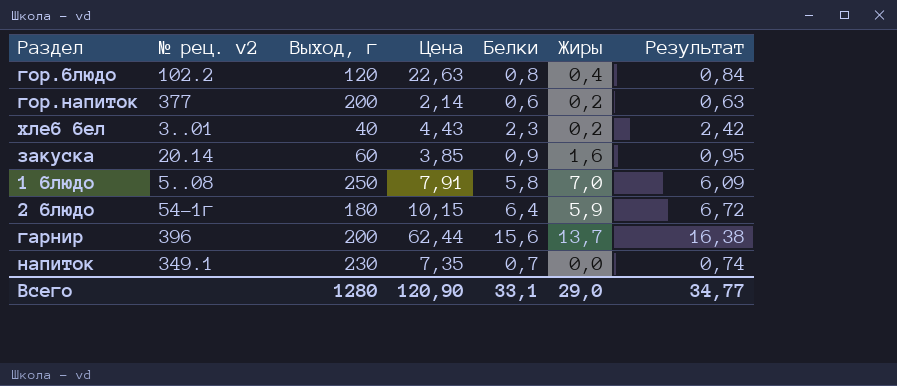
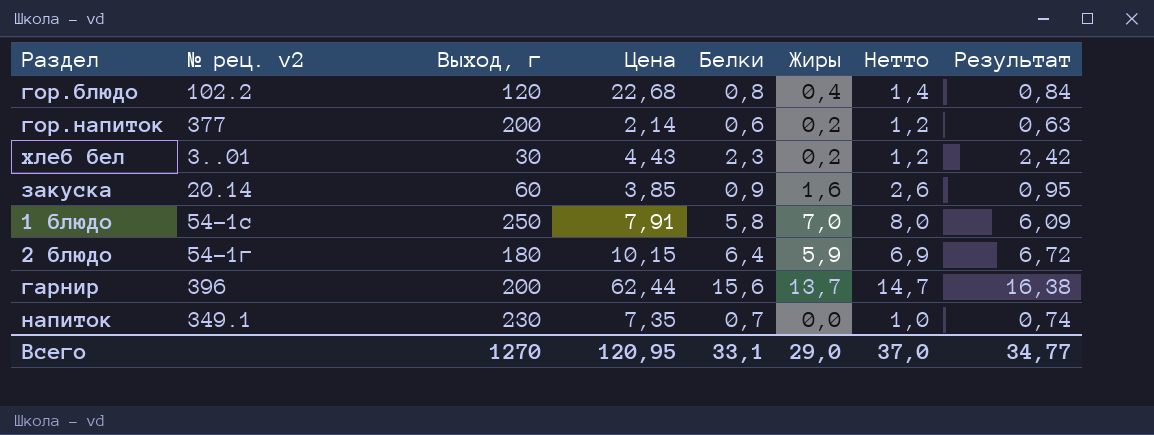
column Нетто | formula: none -> [Жиры] + 1
гор.блюдо | Цена: 22,63 -> 22,68
хлеб бел | Выход, г: 40 -> 30
1 блюдо | № рец. v2: 5..08 -> 54-1с
Всего | Выход, г: 1280 -> 1270
Всего | Цена: 120,90 -> 120,95

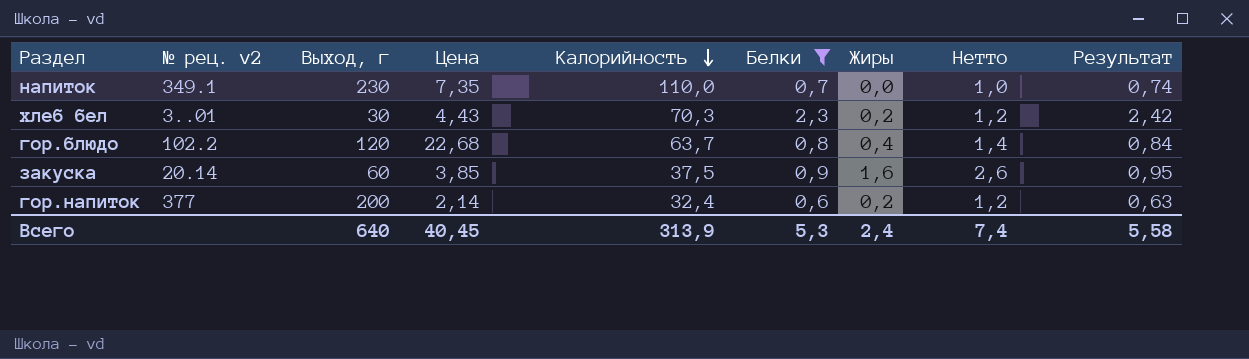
filter: none -> Белки <= 2,3
row order: none -> Калорийность descending
column Калорийность | position: none -> 5
Всего | Выход, г: 1270 -> 640
Всего | Цена: 120,95 -> 40,45
Всего | Белки: 33,1 -> 5,3
Всего | Жиры: 29,0 -> 2,4
Всего | Нетто: 37,0 -> 7,4
Всего | Результат: 34,77 -> 5,58

